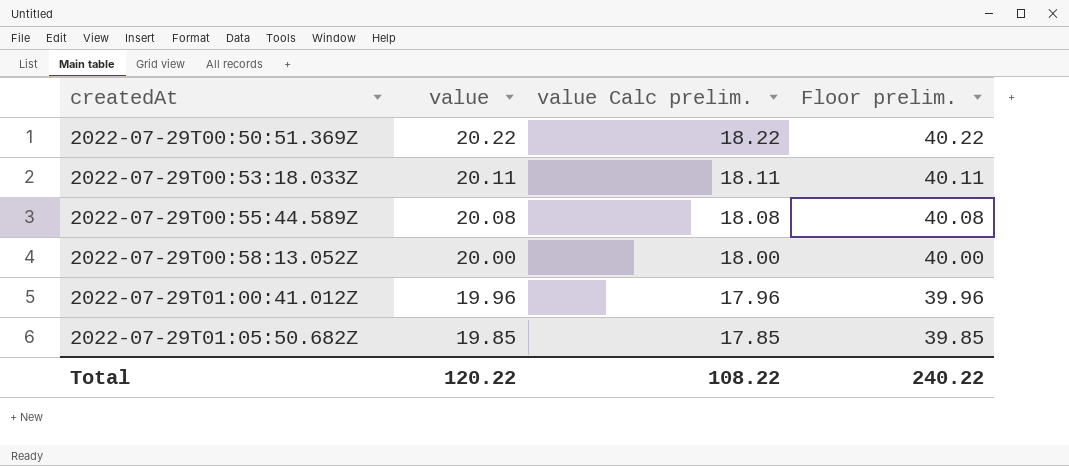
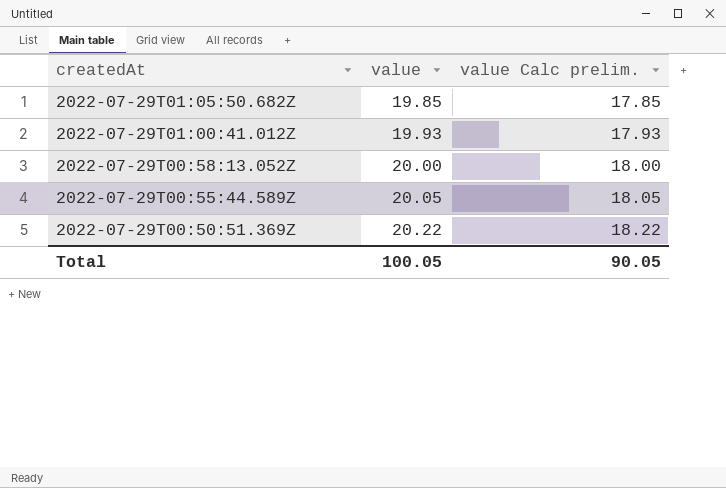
row order: createdAt ascending -> createdAt descending
column Floor prelim. | formula: [value] + 20 -> none
row 2022-07-29T00:53:18.033Z: 20.11 | 18.11 | 40.11 -> none
2022-07-29T01:00:41.012Z | value: 19.96 -> 19.93
2022-07-29T01:00:41.012Z | value Calc prelim.: 17.96 -> 17.93
2022-07-29T00:55:44.589Z | value: 20.08 -> 20.05
2022-07-29T00:55:44.589Z | value Calc prelim.: 18.08 -> 18.05
Total | value: 120.22 -> 100.05
Total | value Calc prelim.: 108.22 -> 90.05

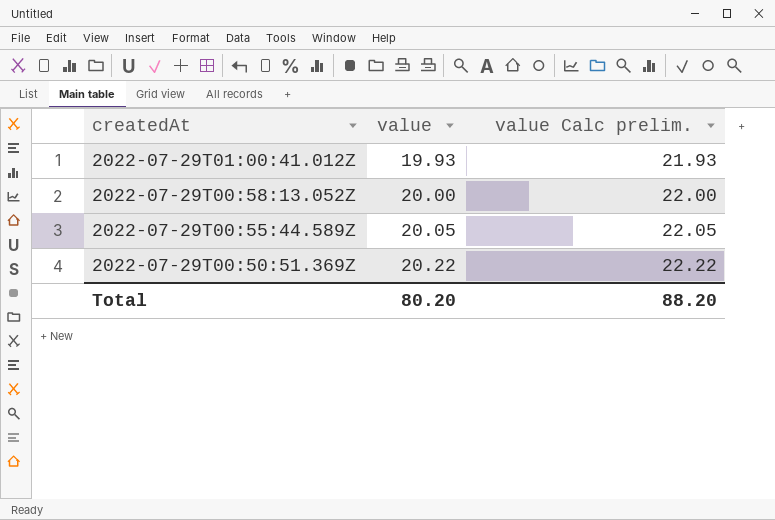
column value Calc prelim. | formula: [value] - 2 -> [value] + 2
row 2022-07-29T01:05:50.682Z: 19.85 | 17.85 -> none
Total | value: 100.05 -> 80.20
Total | value Calc prelim.: 90.05 -> 88.20

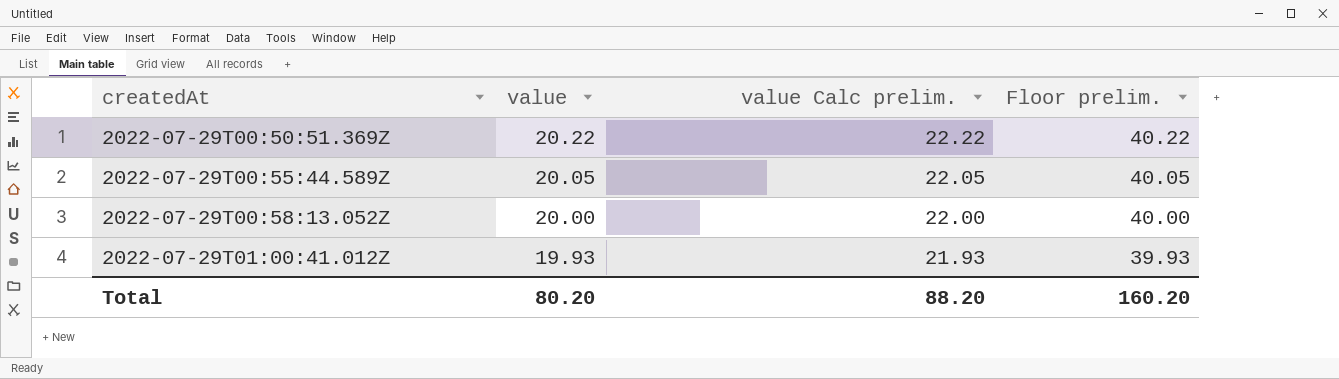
row order: createdAt descending -> createdAt ascending
column Floor prelim. | formula: none -> [value] + 20

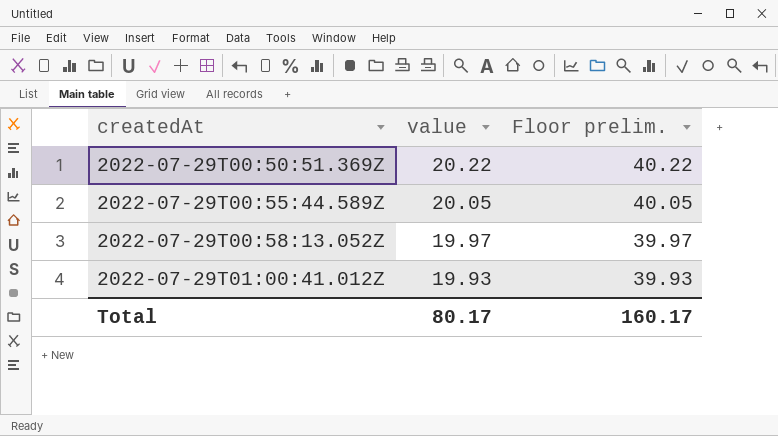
column value Calc prelim. | formula: [value] + 2 -> none
2022-07-29T00:58:13.052Z | value: 20.00 -> 19.97
2022-07-29T00:58:13.052Z | Floor prelim.: 40.00 -> 39.97
Total | value: 80.20 -> 80.17
Total | Floor prelim.: 160.20 -> 160.17

